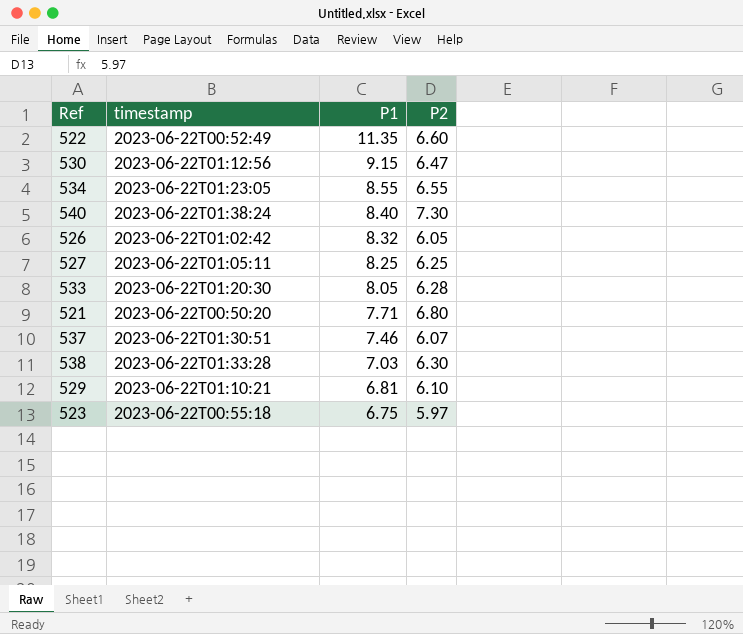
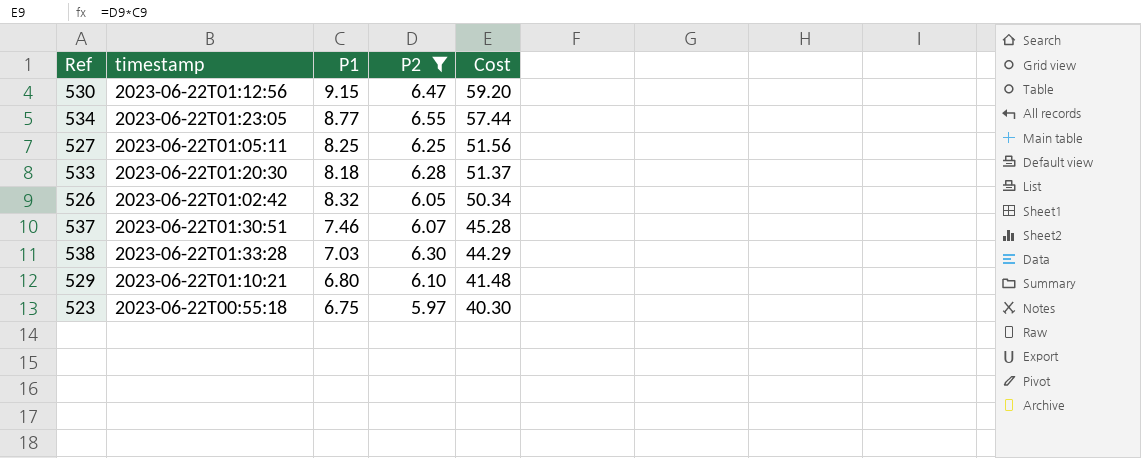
filter: none -> P2 <= 6.55
row order: P1 descending -> Cost descending
column Cost | formula: none -> [P1] * [P2]
534 | P1: 8.55 -> 8.77
533 | P1: 8.05 -> 8.18
529 | P1: 6.81 -> 6.80

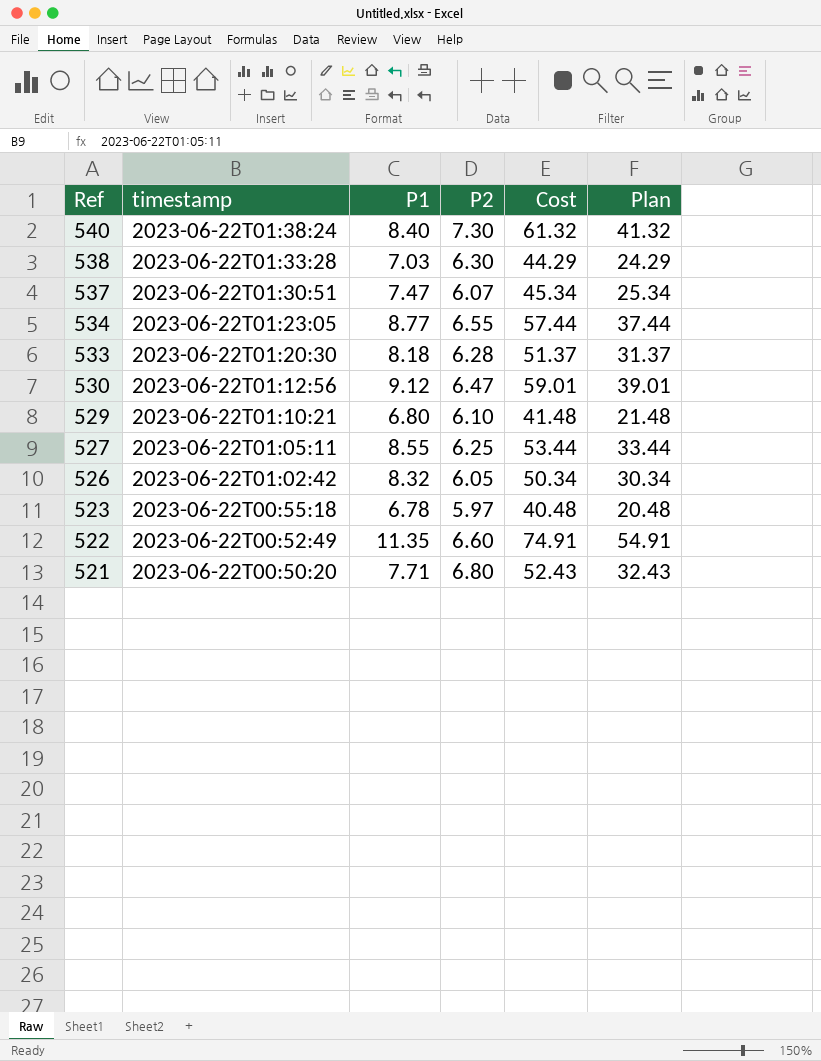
filter: P2 <= 6.55 -> none
row order: Cost descending -> Ref descending
column Plan | formula: none -> [Cost] - 20
537 | P1: 7.46 -> 7.47
537 | Cost: 45.28 -> 45.34
530 | P1: 9.15 -> 9.12
530 | Cost: 59.20 -> 59.01
527 | P1: 8.25 -> 8.55
527 | Cost: 51.56 -> 53.44
523 | P1: 6.75 -> 6.78
523 | Cost: 40.30 -> 40.48

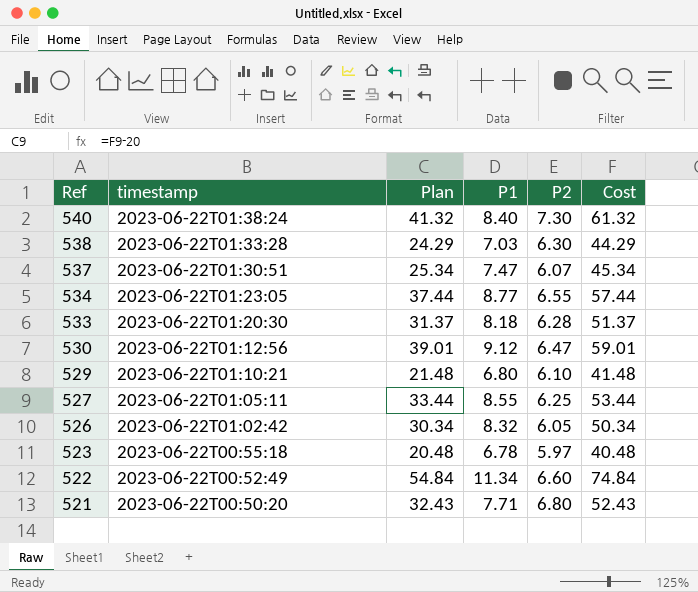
column Plan | position: 6 -> 3
522 | Plan: 54.91 -> 54.84
522 | P1: 11.35 -> 11.34
522 | Cost: 74.91 -> 74.84

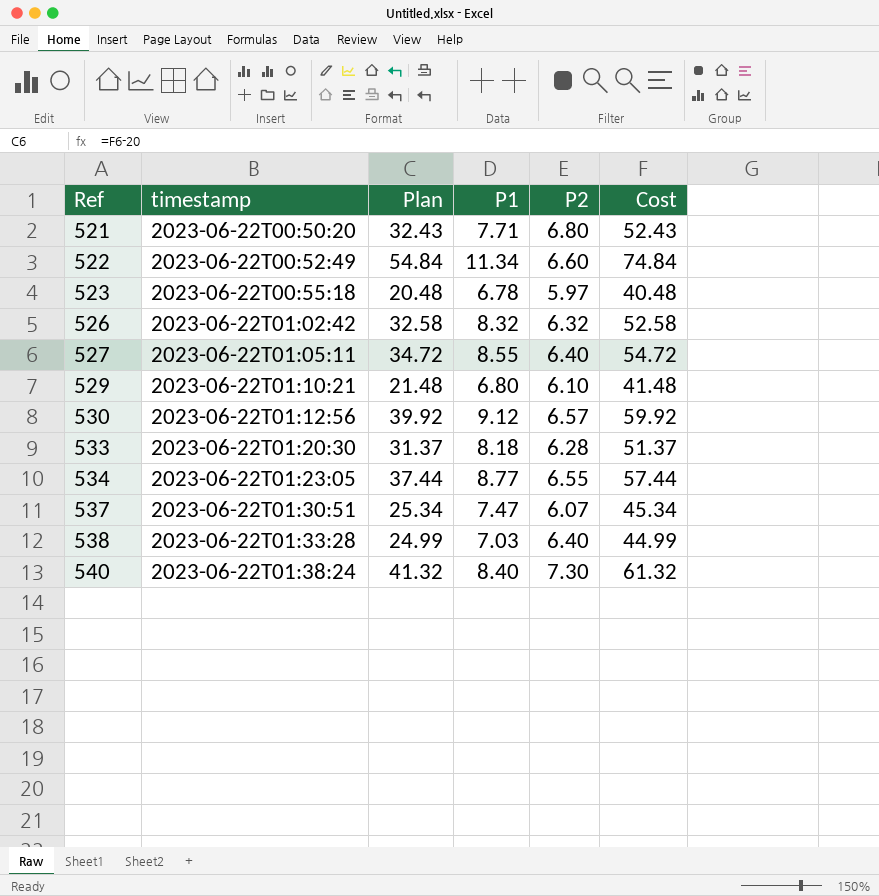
row order: Ref descending -> Ref ascending
526 | Plan: 30.34 -> 32.58
526 | P2: 6.05 -> 6.32
526 | Cost: 50.34 -> 52.58
527 | Plan: 33.44 -> 34.72
527 | P2: 6.25 -> 6.40
527 | Cost: 53.44 -> 54.72
530 | Plan: 39.01 -> 39.92
530 | P2: 6.47 -> 6.57
530 | Cost: 59.01 -> 59.92
538 | Plan: 24.29 -> 24.99
538 | P2: 6.30 -> 6.40
538 | Cost: 44.29 -> 44.99

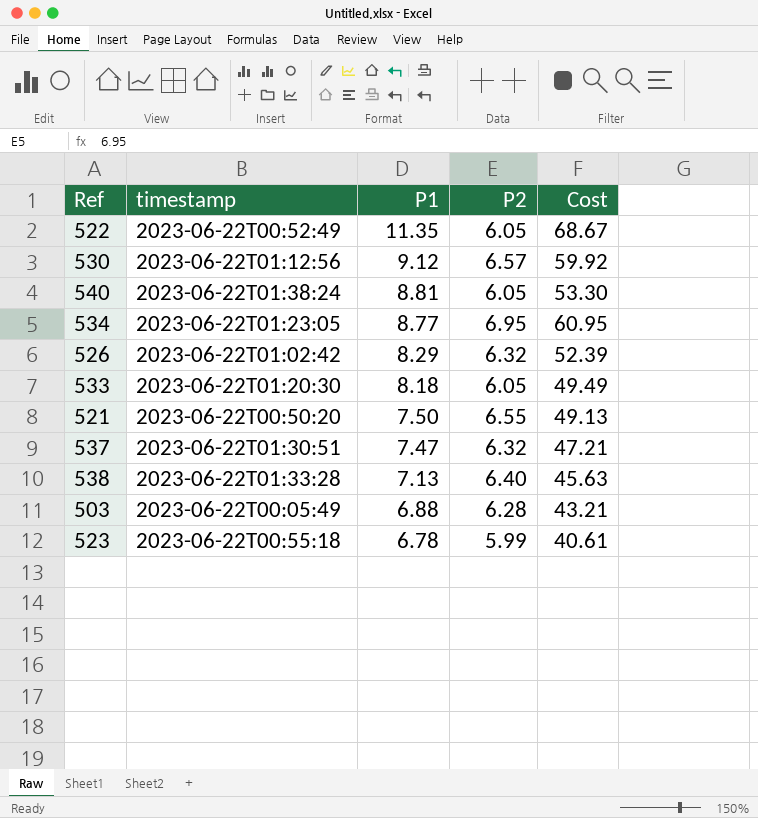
row order: Ref ascending -> P1 descending
column Plan | formula: [Cost] - 20 -> none
row 527: 2023-06-22T01:05:11 | 34.72 | 8.55 | 6.40 | 54.72 -> none
row 529: 2023-06-22T01:10:21 | 21.48 | 6.80 | 6.10 | 41.48 -> none
522 | P1: 11.34 -> 11.35
522 | P2: 6.60 -> 6.05
522 | Cost: 74.84 -> 68.67
540 | P1: 8.40 -> 8.81
540 | P2: 7.30 -> 6.05
540 | Cost: 61.32 -> 53.30
534 | P2: 6.55 -> 6.95
534 | Cost: 57.44 -> 60.95
526 | P1: 8.32 -> 8.29
526 | Cost: 52.58 -> 52.39
533 | P2: 6.28 -> 6.05
533 | Cost: 51.37 -> 49.49
521 | P1: 7.71 -> 7.50
521 | P2: 6.80 -> 6.55
521 | Cost: 52.43 -> 49.13
537 | P2: 6.07 -> 6.32
537 | Cost: 45.34 -> 47.21
538 | P1: 7.03 -> 7.13
538 | Cost: 44.99 -> 45.63
row 503: none -> 2023-06-22T00:05:49 | 6.88 | 6.28 | 43.21
523 | P2: 5.97 -> 5.99
523 | Cost: 40.48 -> 40.61

